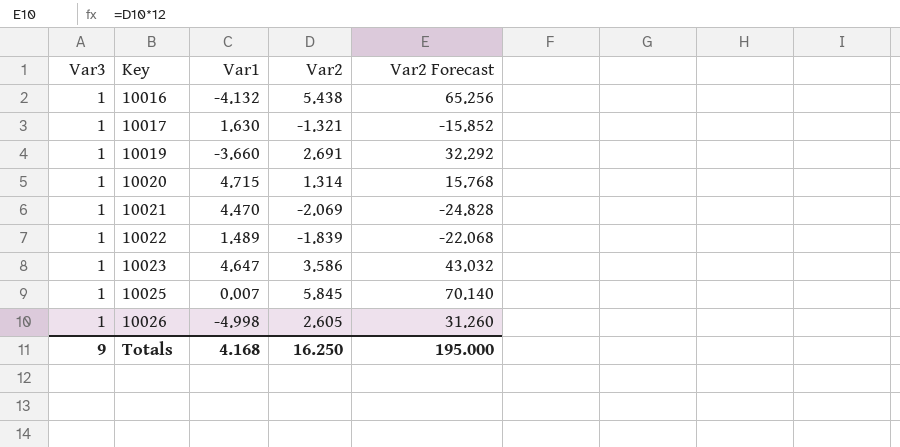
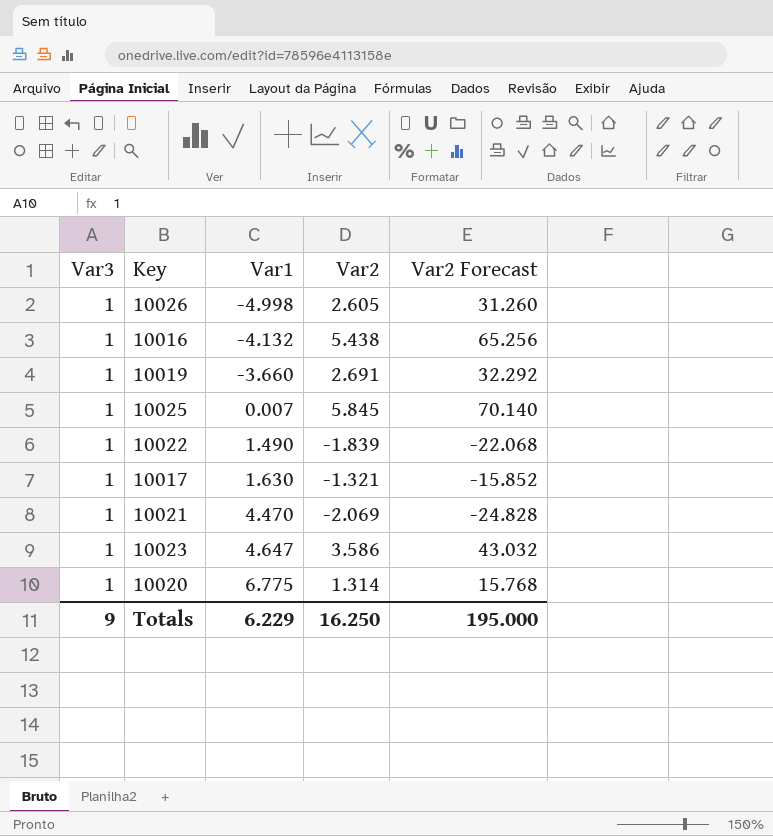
row order: Key ascending -> Var1 ascending
10022 | Var1: 1.489 -> 1.490
10020 | Var1: 4.715 -> 6.775
Totals | Var1: 4.168 -> 6.229

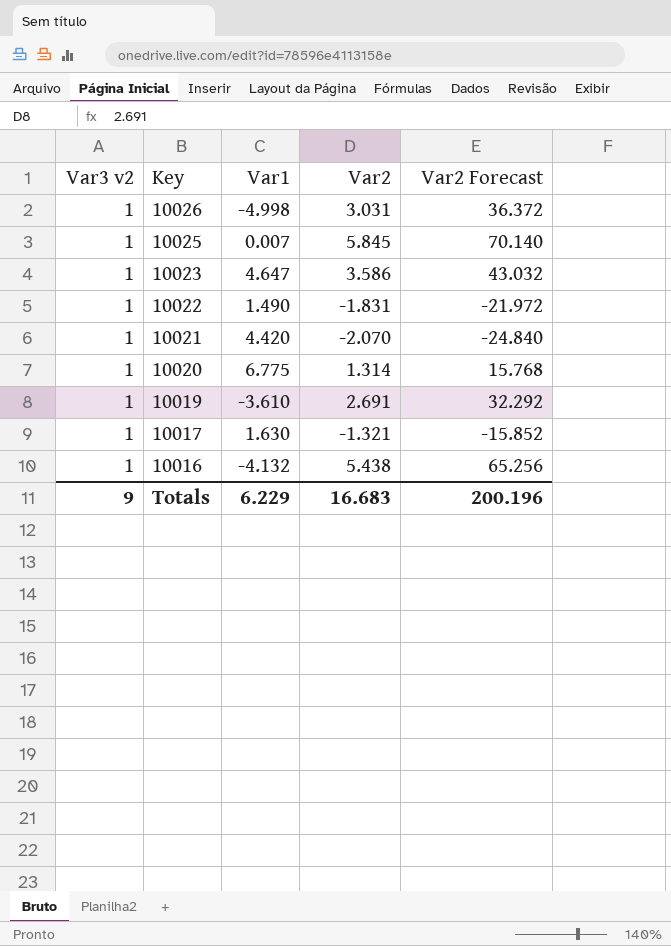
row order: Var1 ascending -> Key descending
column name: Var3 -> Var3 v2
10026 | Var2: 2.605 -> 3.031
10026 | Var2 Forecast: 31.260 -> 36.372
10022 | Var2: -1.839 -> -1.831
10022 | Var2 Forecast: -22.068 -> -21.972
10021 | Var1: 4.470 -> 4.420
10021 | Var2: -2.069 -> -2.070
10021 | Var2 Forecast: -24.828 -> -24.840
10019 | Var1: -3.660 -> -3.610
Totals | Var2: 16.250 -> 16.683
Totals | Var2 Forecast: 195.000 -> 200.196

